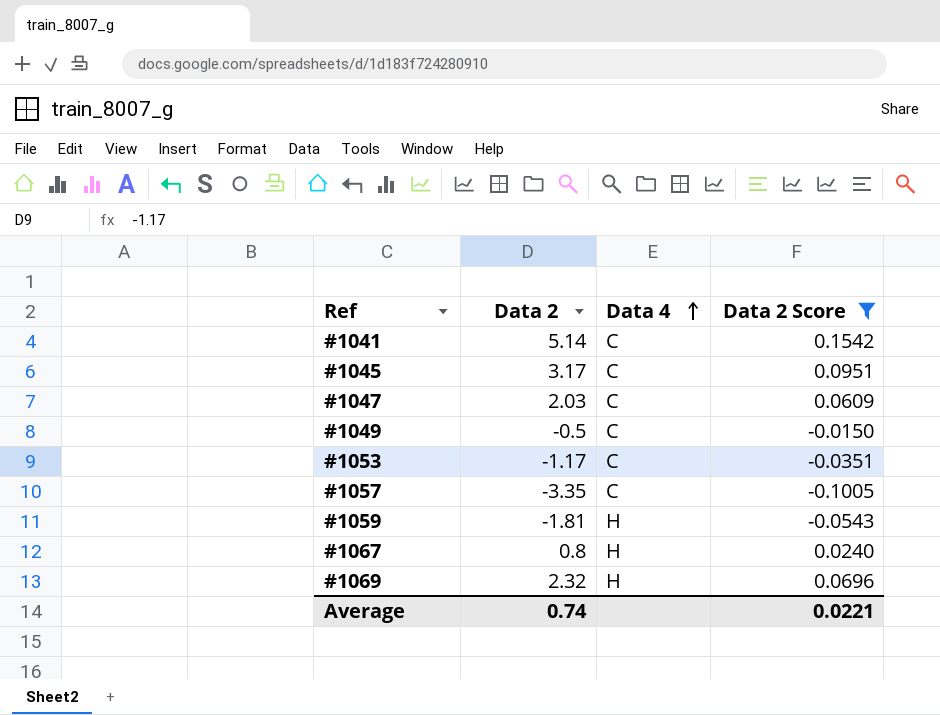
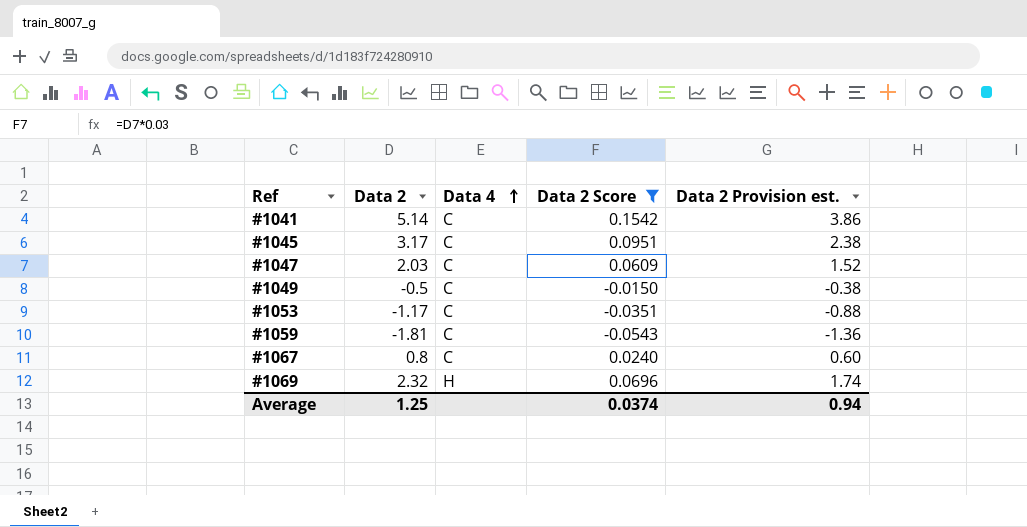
column Data 2 Provision est. | formula: none -> [Data 2] * 0.75
row #1057: -3.35 | C | -0.1005 -> none
#1059 | Data 4: H -> C
#1067 | Data 4: H -> C
Average | Data 2: 0.74 -> 1.25
Average | Data 2 Score: 0.0221 -> 0.0374

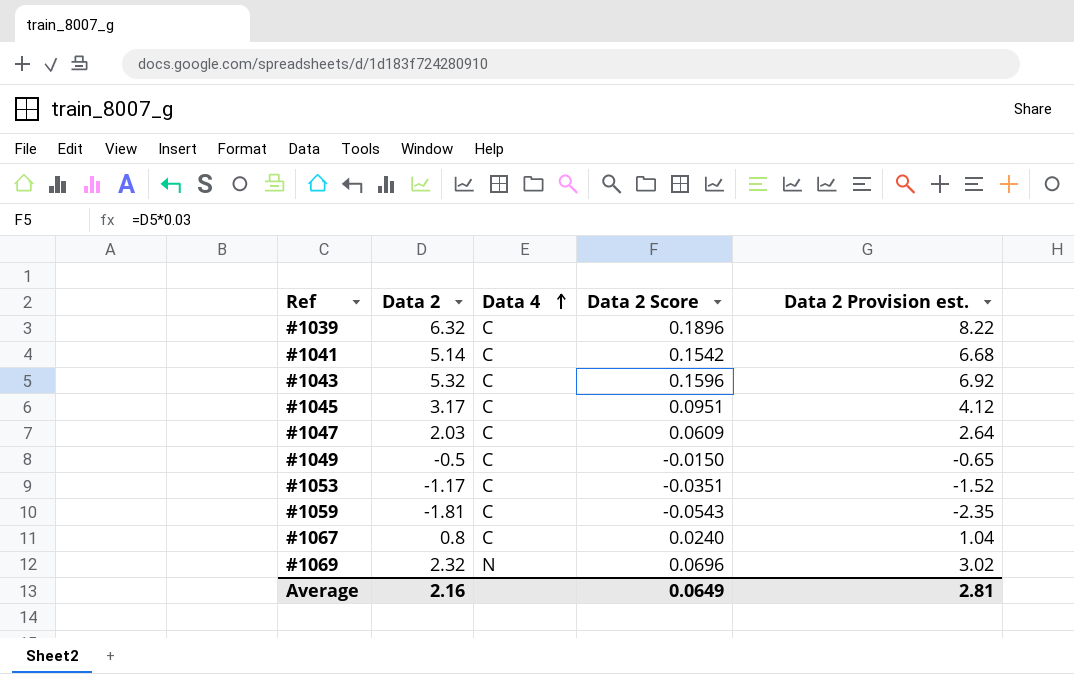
filter: Data 2 Score <= 0.1542 -> none
column Data 2 Provision est. | formula: [Data 2] * 0.75 -> [Data 2] * 1.3
#1069 | Data 4: H -> N
Average | Data 2: 1.25 -> 2.16
Average | Data 2 Score: 0.0374 -> 0.0649
Average | Data 2 Provision est.: 0.94 -> 2.81

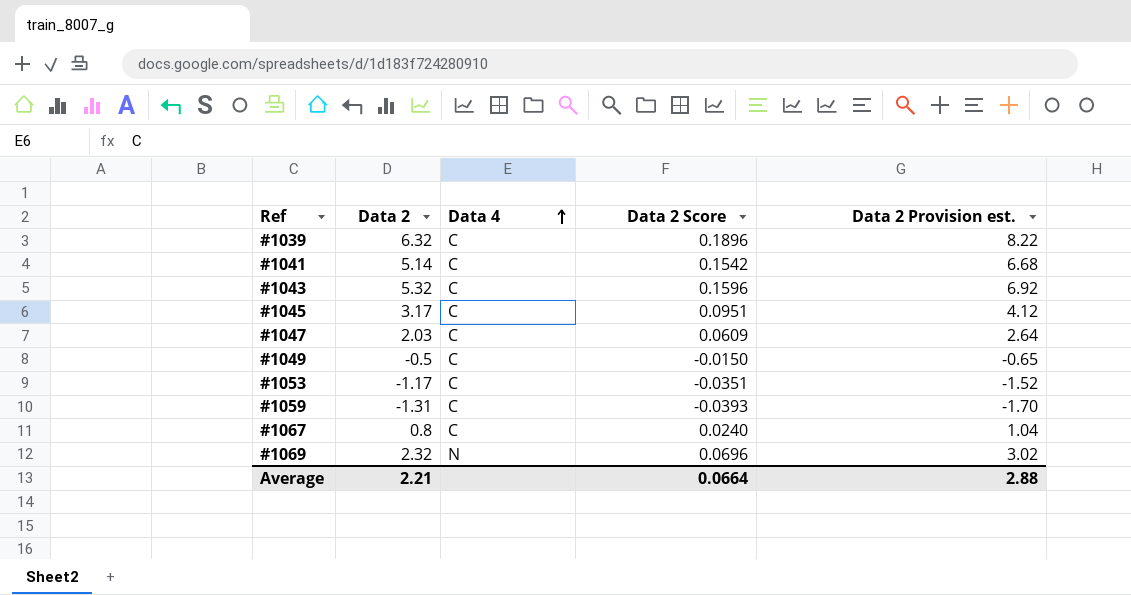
#1059 | Data 2: -1.81 -> -1.31
#1059 | Data 2 Score: -0.0543 -> -0.0393
#1059 | Data 2 Provision est.: -2.35 -> -1.70
Average | Data 2: 2.16 -> 2.21
Average | Data 2 Score: 0.0649 -> 0.0664
Average | Data 2 Provision est.: 2.81 -> 2.88

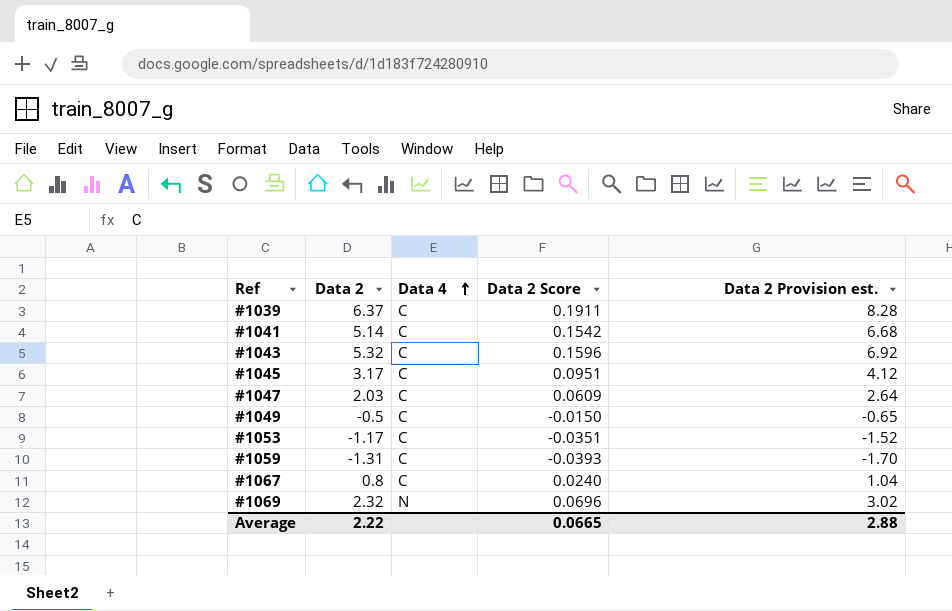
#1039 | Data 2: 6.32 -> 6.37
#1039 | Data 2 Score: 0.1896 -> 0.1911
#1039 | Data 2 Provision est.: 8.22 -> 8.28
Average | Data 2: 2.21 -> 2.22
Average | Data 2 Score: 0.0664 -> 0.0665

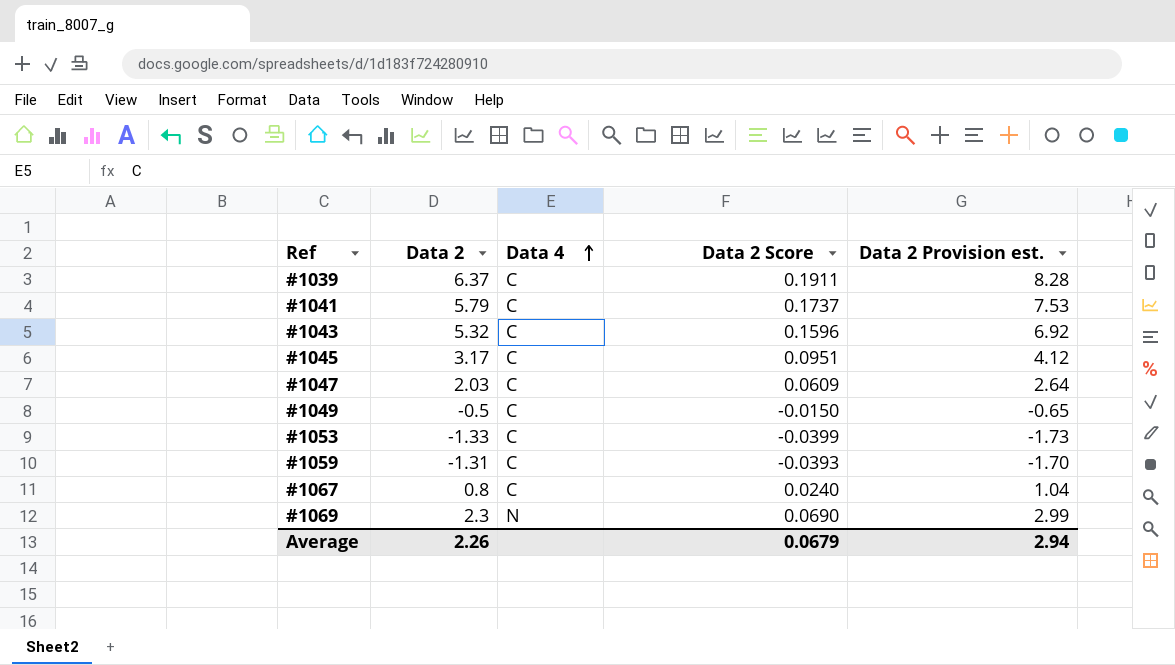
#1041 | Data 2: 5.14 -> 5.79
#1041 | Data 2 Score: 0.1542 -> 0.1737
#1041 | Data 2 Provision est.: 6.68 -> 7.53
#1053 | Data 2: -1.17 -> -1.33
#1053 | Data 2 Score: -0.0351 -> -0.0399
#1053 | Data 2 Provision est.: -1.52 -> -1.73
#1069 | Data 2: 2.32 -> 2.3
#1069 | Data 2 Score: 0.0696 -> 0.0690
#1069 | Data 2 Provision est.: 3.02 -> 2.99
Average | Data 2: 2.22 -> 2.26
Average | Data 2 Score: 0.0665 -> 0.0679
Average | Data 2 Provision est.: 2.88 -> 2.94

